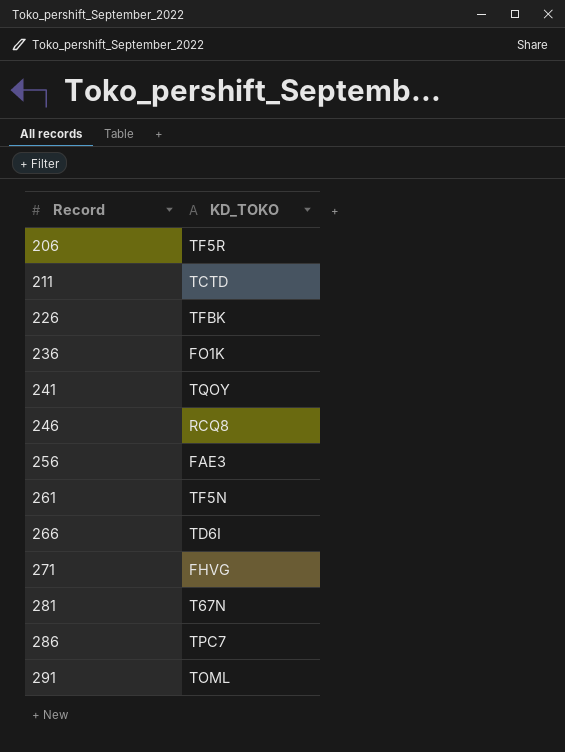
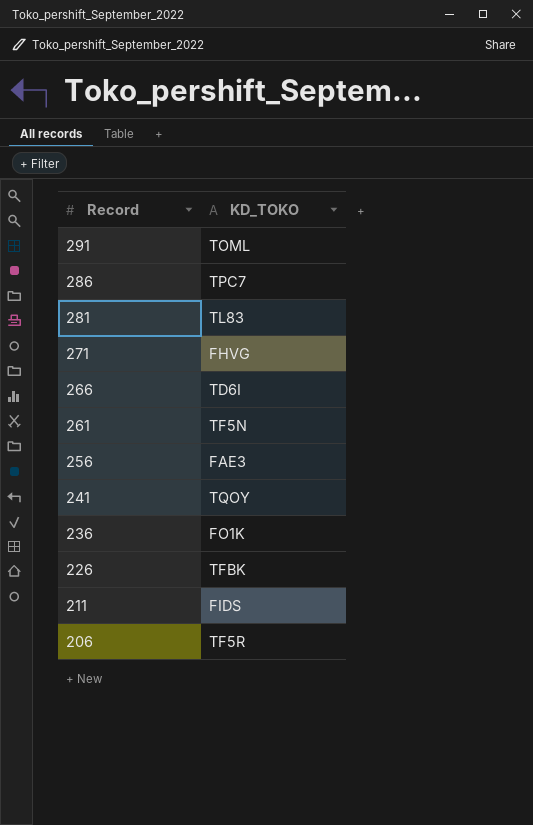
row order: Record ascending -> Record descending
row 246: RCQ8 -> none
281 | KD_TOKO: T67N -> TL83
211 | KD_TOKO: TCTD -> FIDS

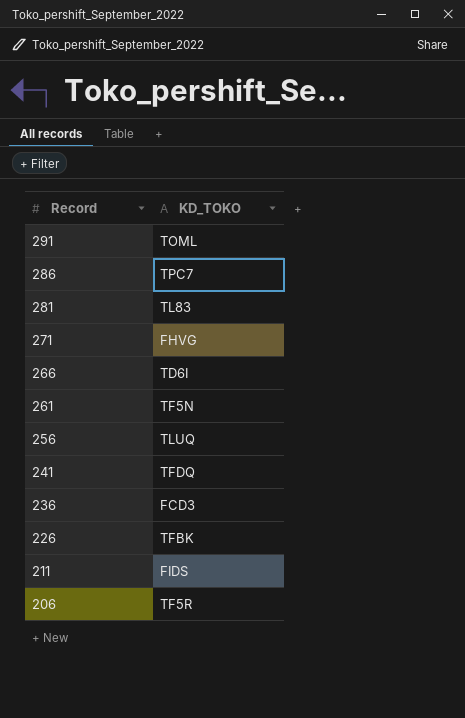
256 | KD_TOKO: FAE3 -> TLUQ
241 | KD_TOKO: TQOY -> TFDQ
236 | KD_TOKO: FO1K -> FCD3

